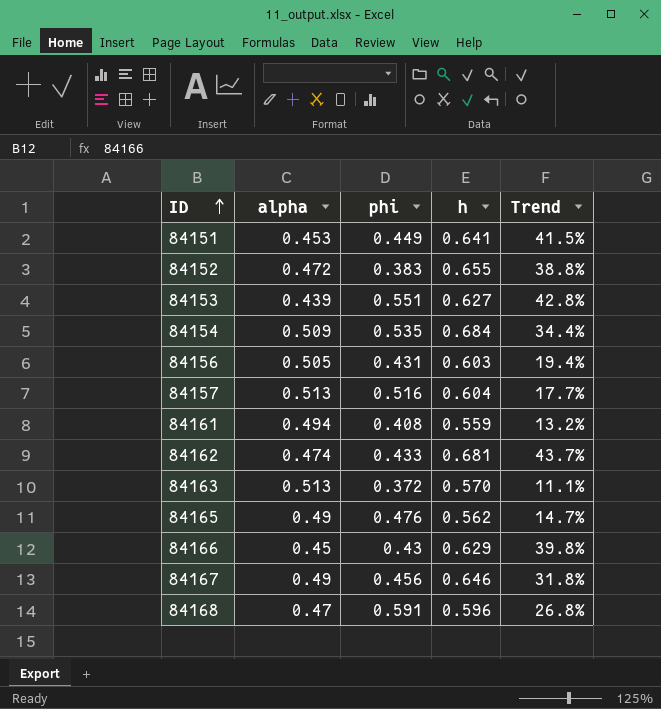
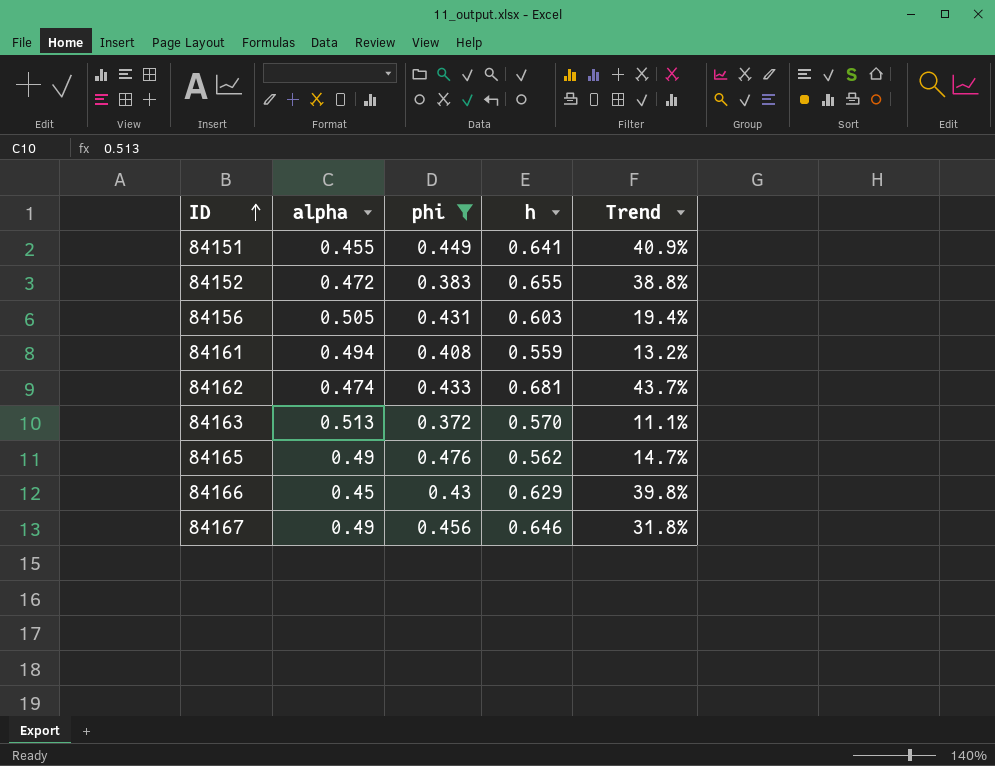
filter: none -> phi <= 0.476
84151 | alpha: 0.453 -> 0.455
84151 | Trend: 41.5% -> 40.9%

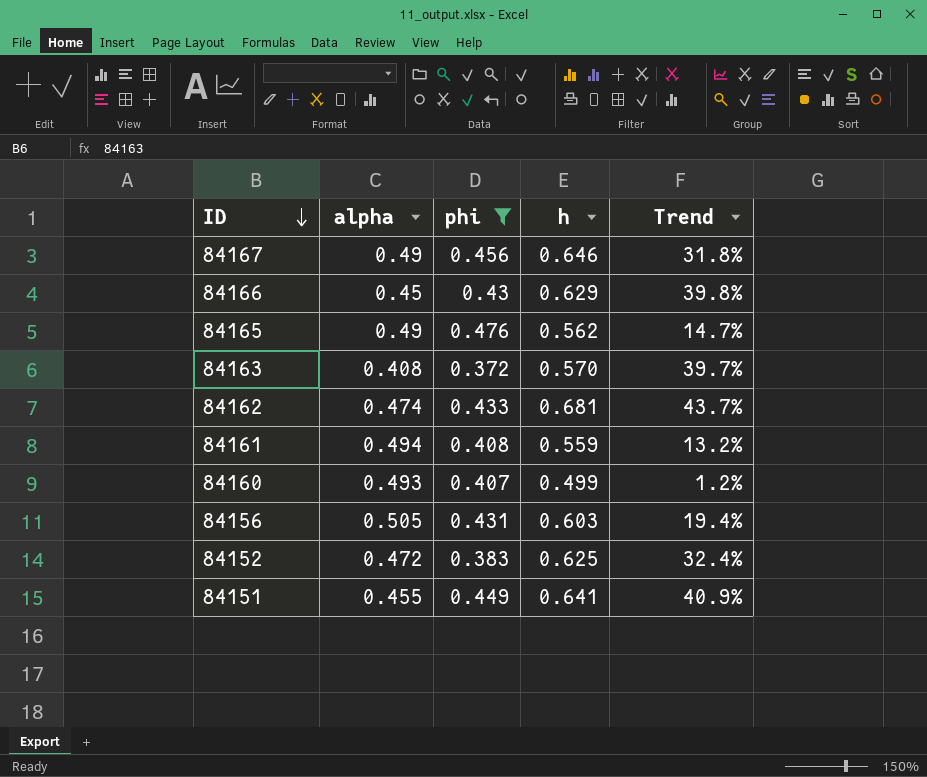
row order: ID ascending -> ID descending
84163 | alpha: 0.513 -> 0.408
84163 | Trend: 11.1% -> 39.7%
row 84160: none -> 0.493 | 0.407 | 0.499 | 1.2%
84152 | h: 0.655 -> 0.625
84152 | Trend: 38.8% -> 32.4%

